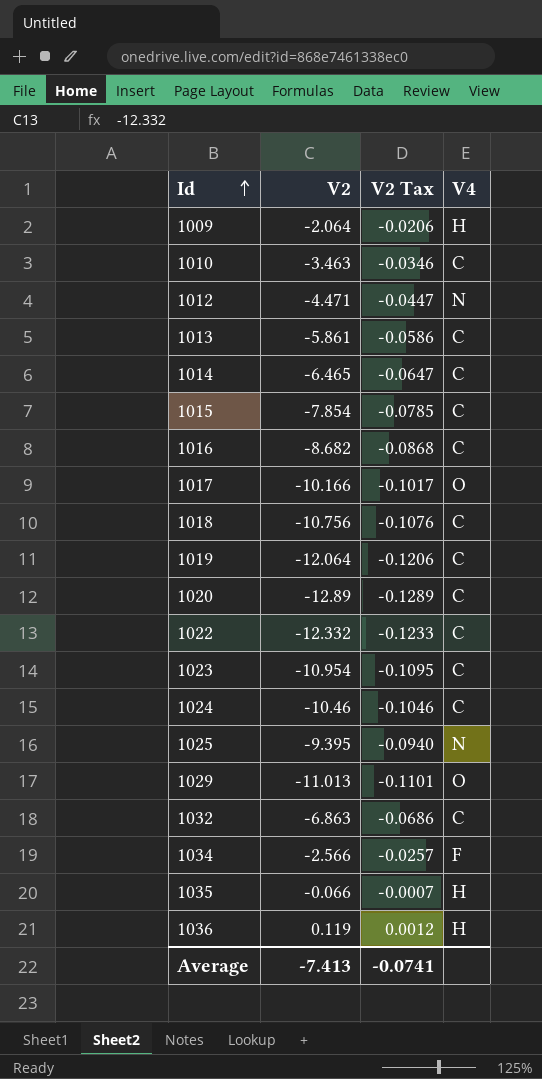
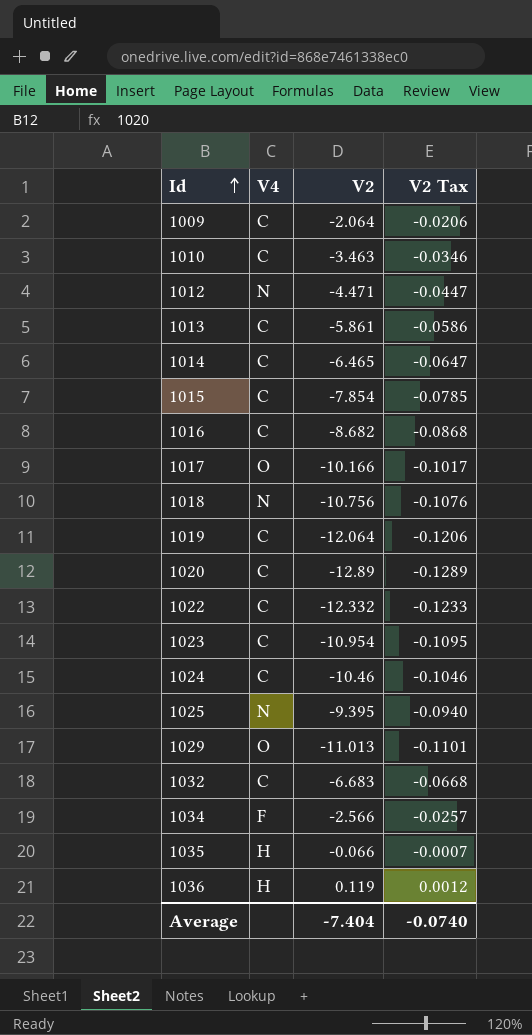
column V4 | position: 4 -> 2
1009 | V4: H -> C
1018 | V4: C -> N
1032 | V2: -6.863 -> -6.683
1032 | V2 Tax: -0.0686 -> -0.0668
Average | V2: -7.413 -> -7.404
Average | V2 Tax: -0.0741 -> -0.0740

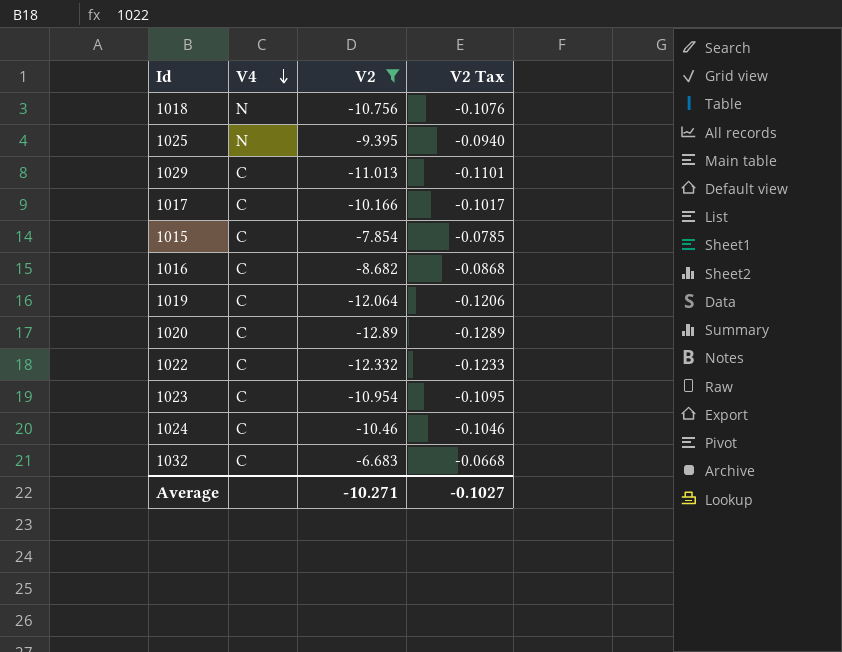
filter: none -> V2 <= -6.683
row order: Id ascending -> V4 descending
1029 | V4: O -> C
1017 | V4: O -> C
Average | V2: -7.404 -> -10.271
Average | V2 Tax: -0.0740 -> -0.1027

